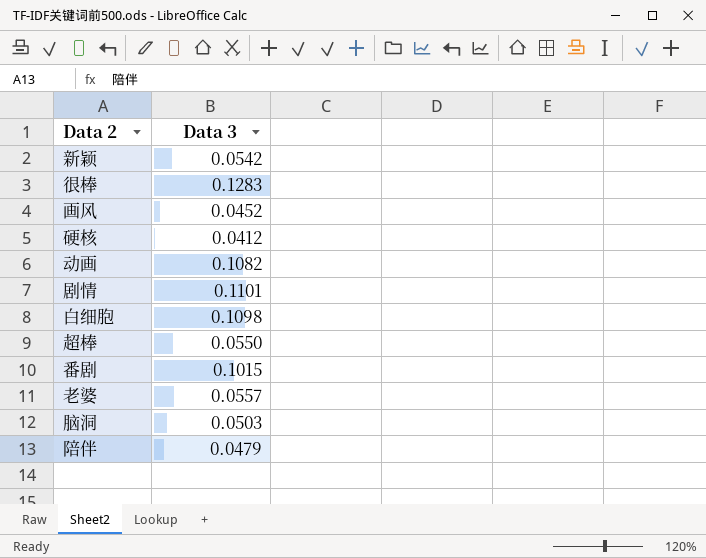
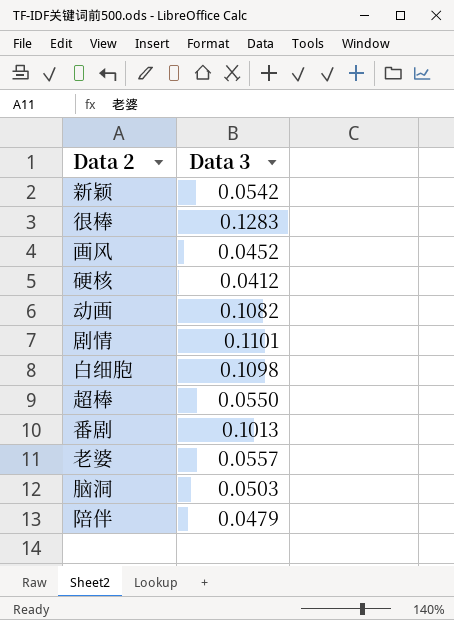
番剧 | Data 3: 0.1015 -> 0.1013

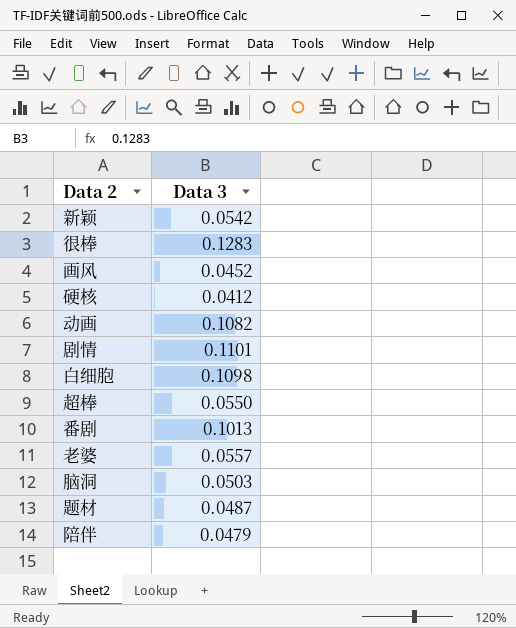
row 题材: none -> 0.0487

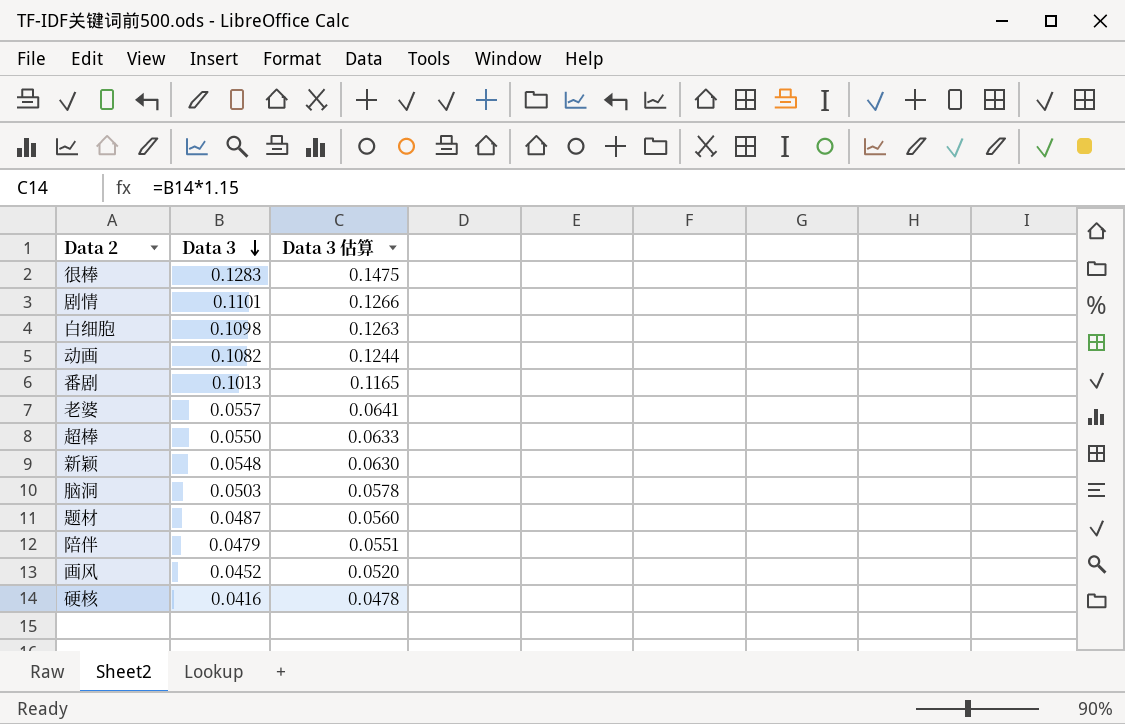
row order: none -> Data 3 descending
column Data 3 估算 | formula: none -> [Data 3] * 1.15
新颖 | Data 3: 0.0542 -> 0.0548
硬核 | Data 3: 0.0412 -> 0.0416

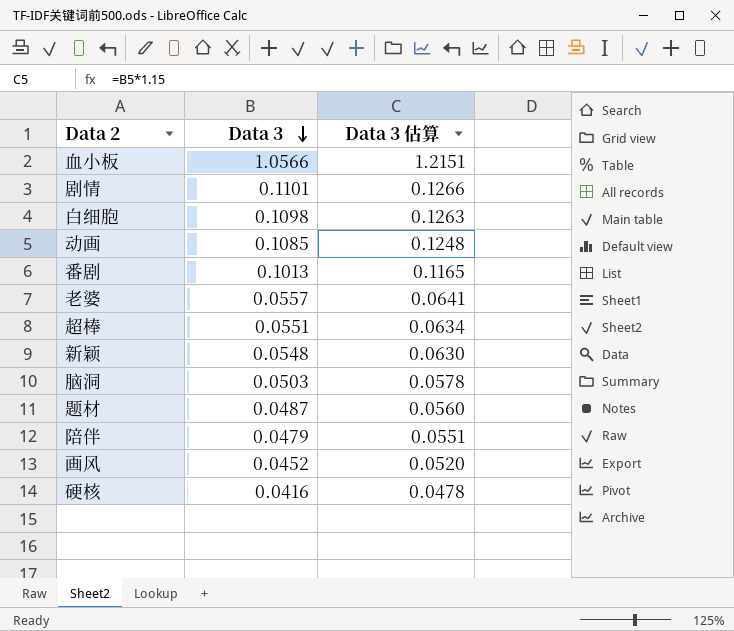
row 很棒: 0.1283 | 0.1475 -> none
row 血小板: none -> 1.0566 | 1.2151
动画 | Data 3: 0.1082 -> 0.1085
动画 | Data 3 估算: 0.1244 -> 0.1248
超棒 | Data 3: 0.0550 -> 0.0551
超棒 | Data 3 估算: 0.0633 -> 0.0634

